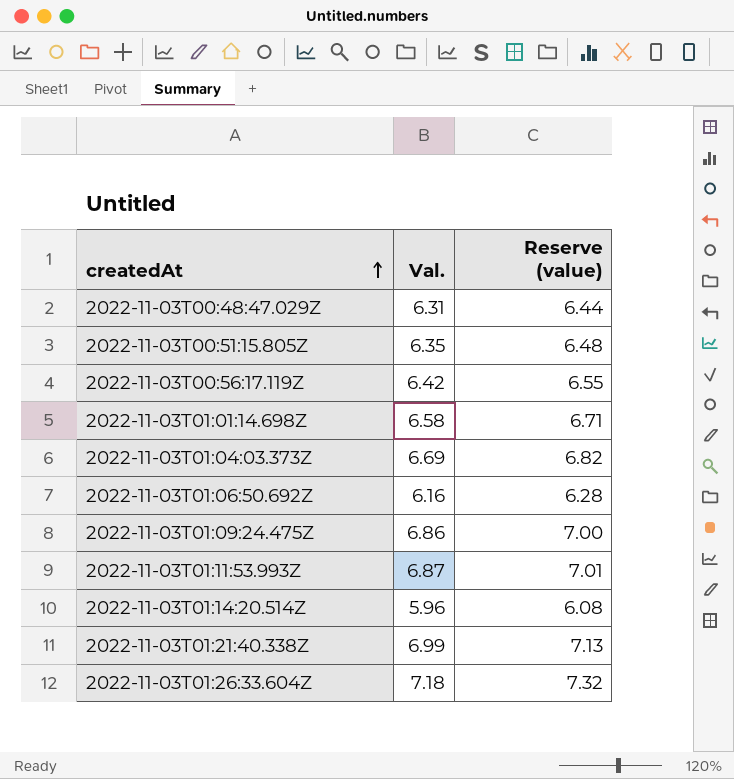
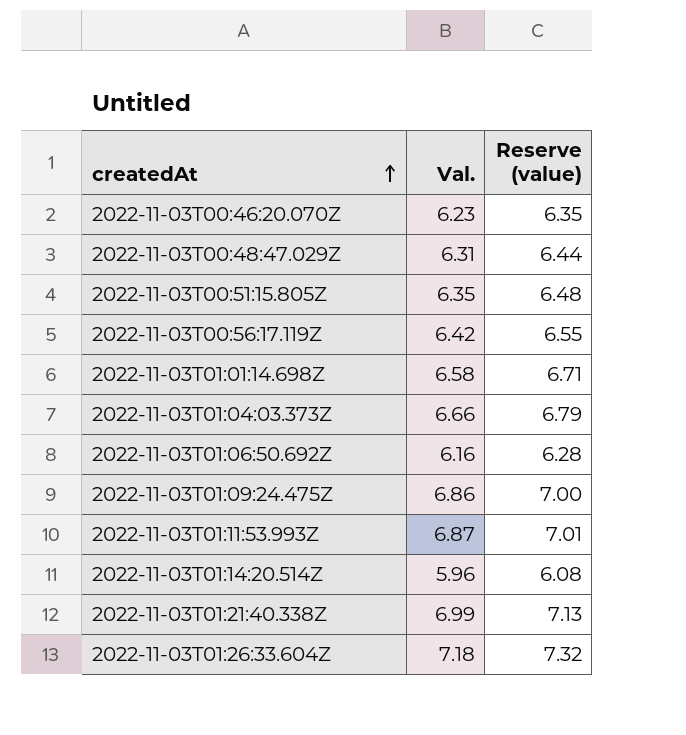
row 2022-11-03T00:46:20.070Z: none -> 6.23 | 6.35
2022-11-03T01:04:03.373Z | Val.: 6.69 -> 6.66
2022-11-03T01:04:03.373Z | Reserve (value): 6.82 -> 6.79

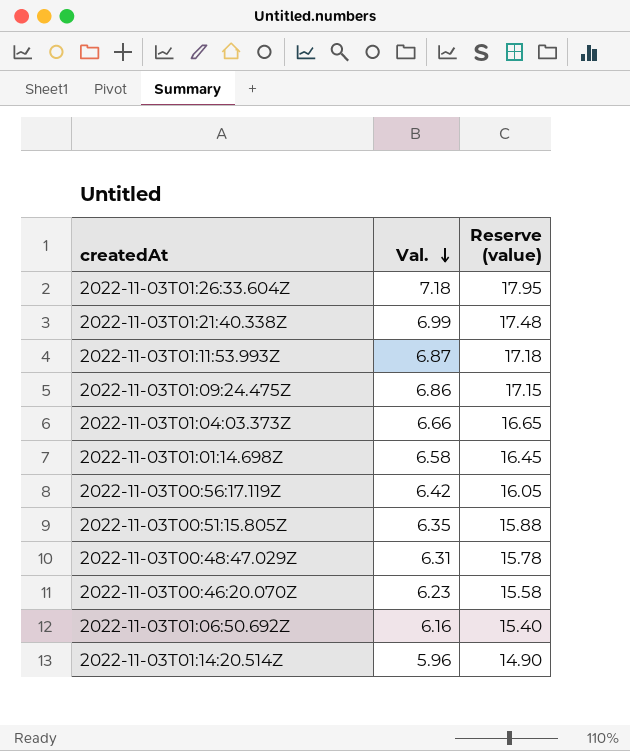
row order: createdAt ascending -> Val. descending
column Reserve (value) | formula: [Val.] * 1.02 -> [Val.] * 2.5

